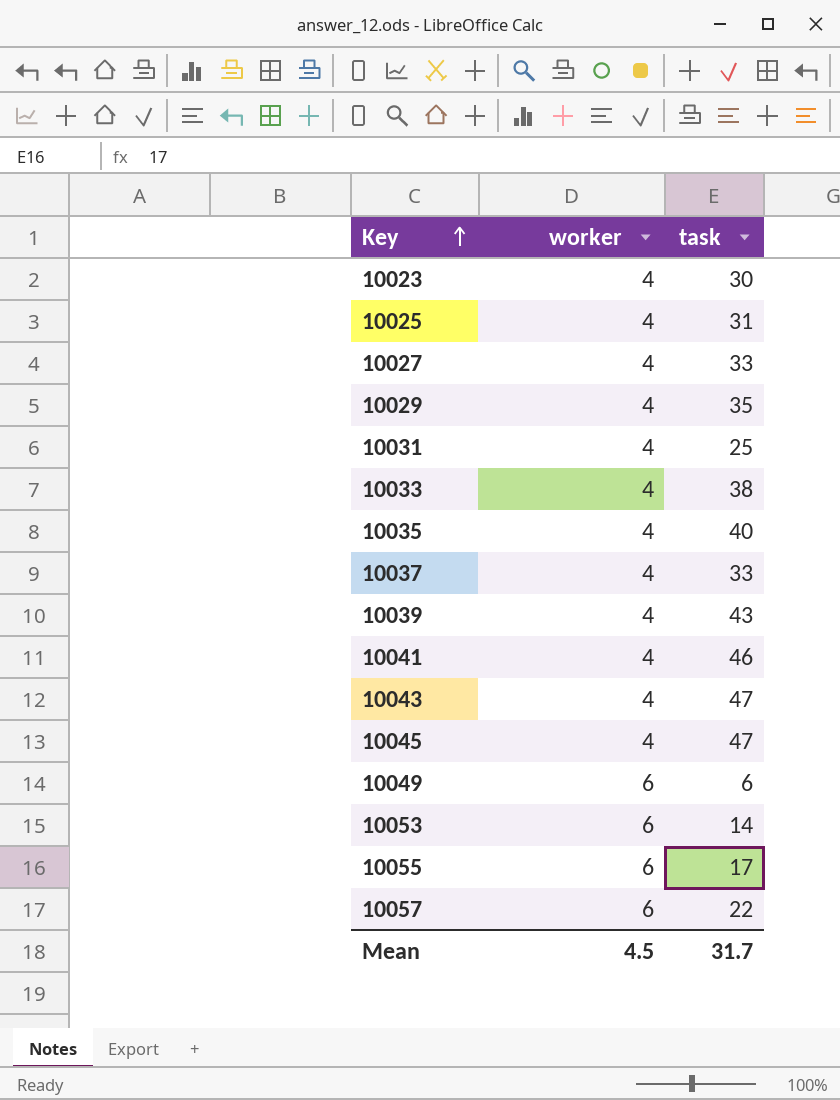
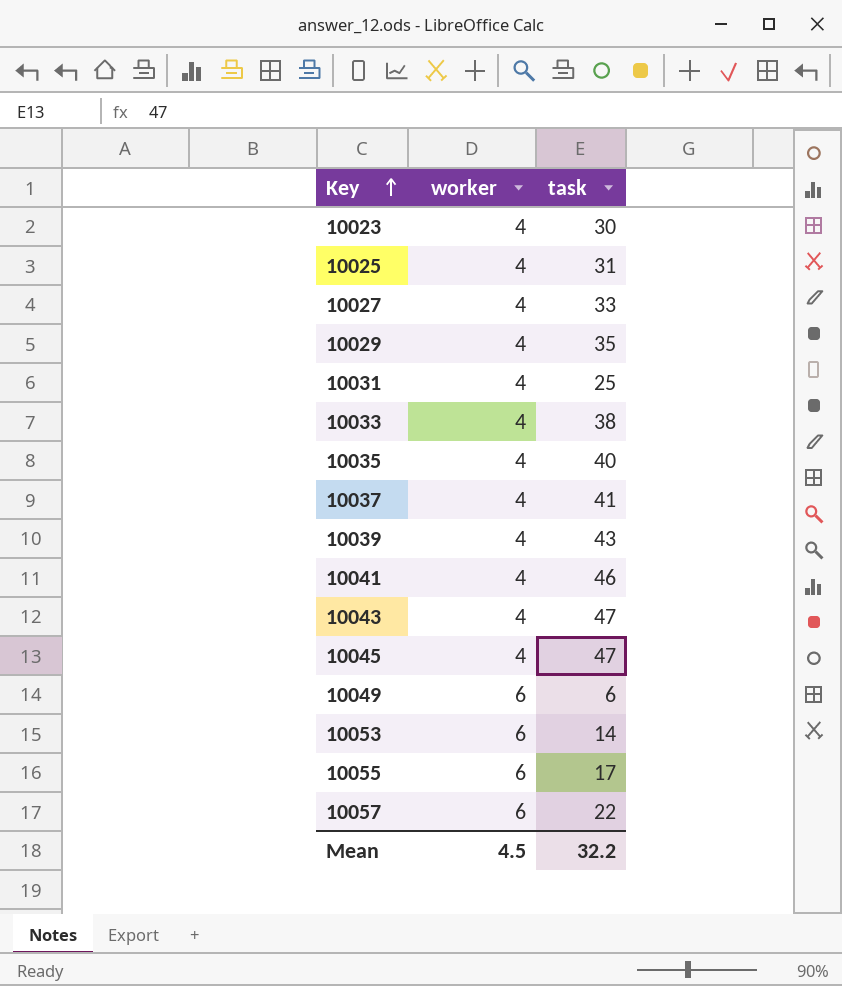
10037 | task: 33 -> 41
Mean | task: 31.7 -> 32.2

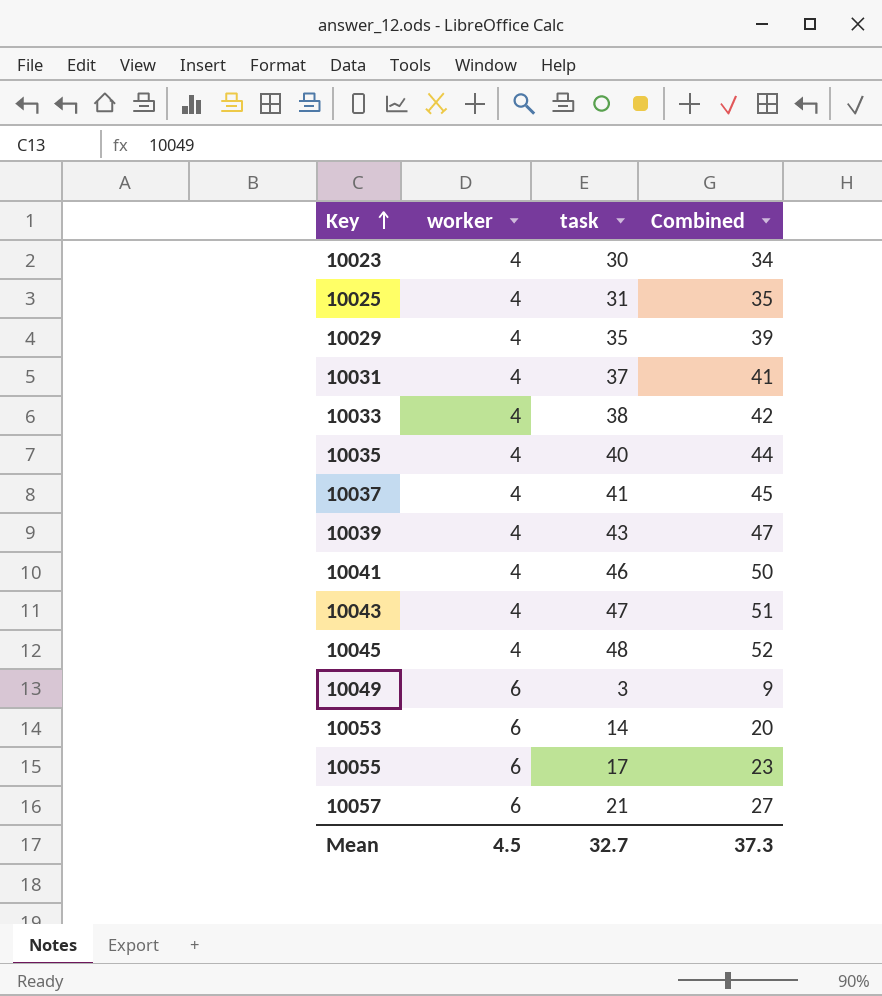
column Combined | formula: none -> [worker] + [task]
row 10027: 4 | 33 -> none
10031 | task: 25 -> 37
10045 | task: 47 -> 48
10049 | task: 6 -> 3
10057 | task: 22 -> 21
Mean | task: 32.2 -> 32.7

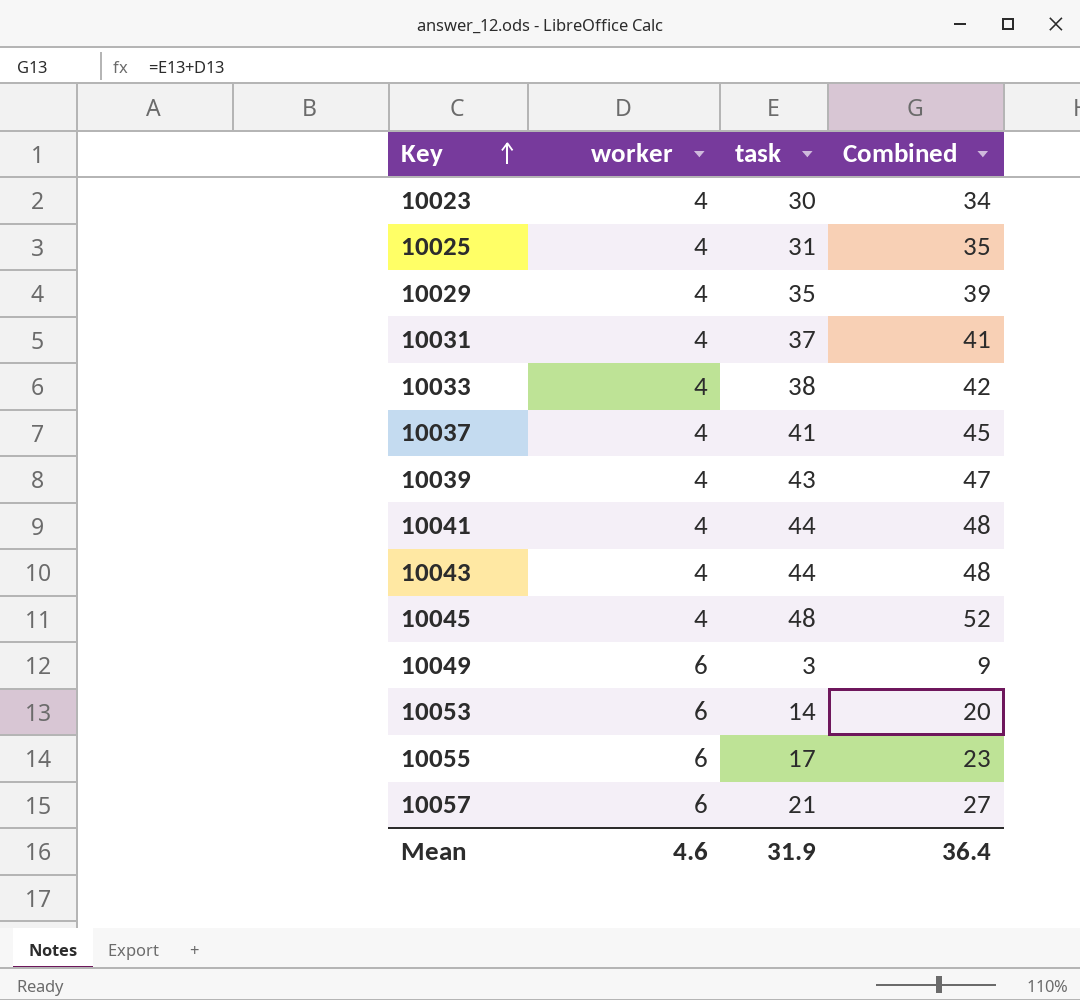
row 10035: 4 | 40 | 44 -> none
10041 | task: 46 -> 44
10041 | Combined: 50 -> 48
10043 | task: 47 -> 44
10043 | Combined: 51 -> 48
Mean | worker: 4.5 -> 4.6
Mean | task: 32.7 -> 31.9
Mean | Combined: 37.3 -> 36.4

